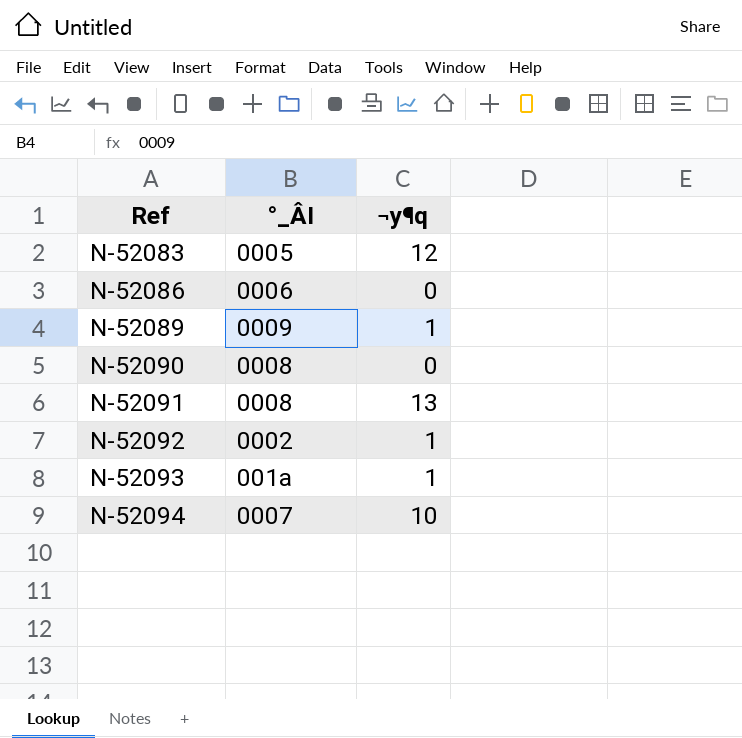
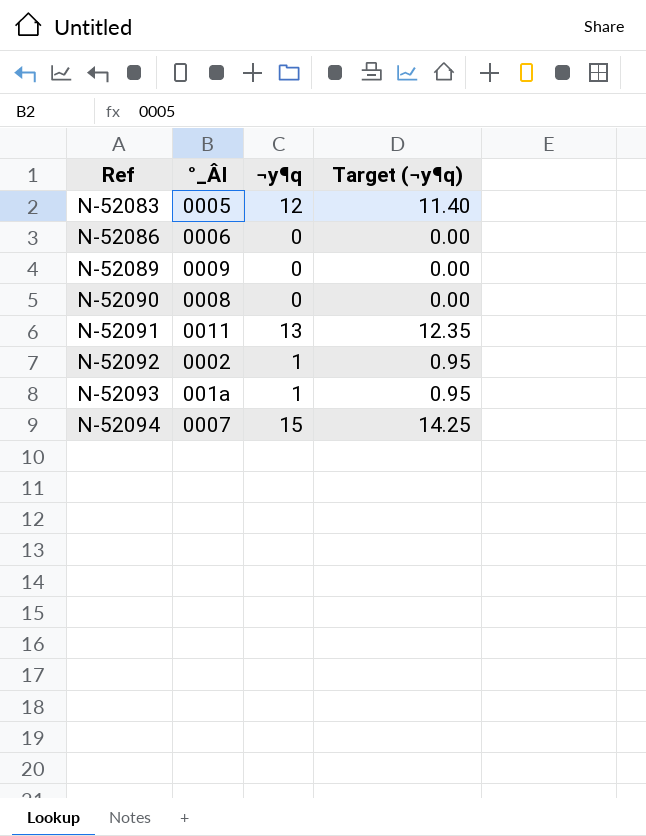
column Target (¬y¶q) | formula: none -> [¬y¶q] * 0.95
N-52089 | ¬y¶q: 1 -> 0
N-52091 | °_ÂI: 0008 -> 0011
N-52094 | ¬y¶q: 10 -> 15

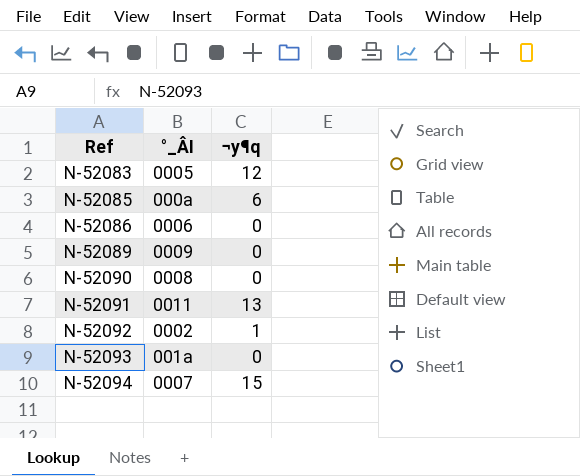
column Target (¬y¶q) | formula: [¬y¶q] * 0.95 -> none
row N-52085: none -> 000a | 6
N-52093 | ¬y¶q: 1 -> 0

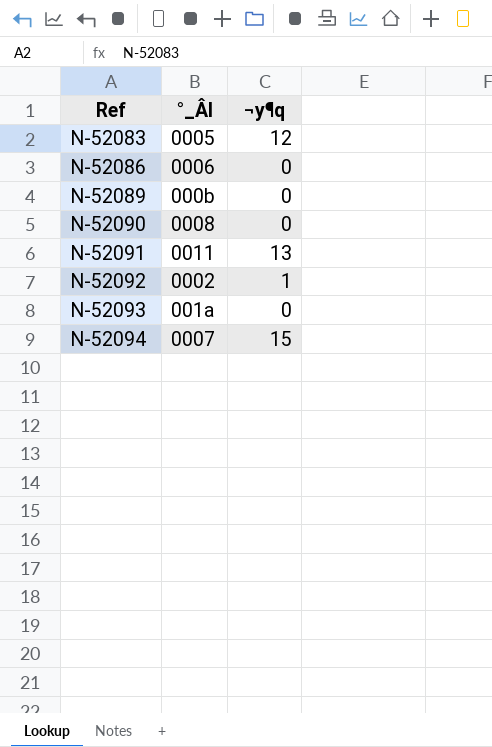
row N-52085: 000a | 6 -> none
N-52089 | °_ÂI: 0009 -> 000b

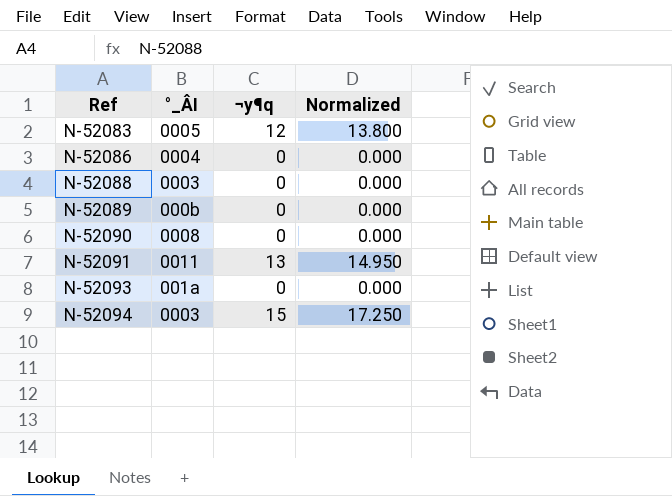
column Normalized | formula: none -> [¬y¶q] * 1.15
row N-52092: 0002 | 1 -> none
N-52086 | °_ÂI: 0006 -> 0004
row N-52088: none -> 0003 | 0 | 0.000
N-52094 | °_ÂI: 0007 -> 0003

